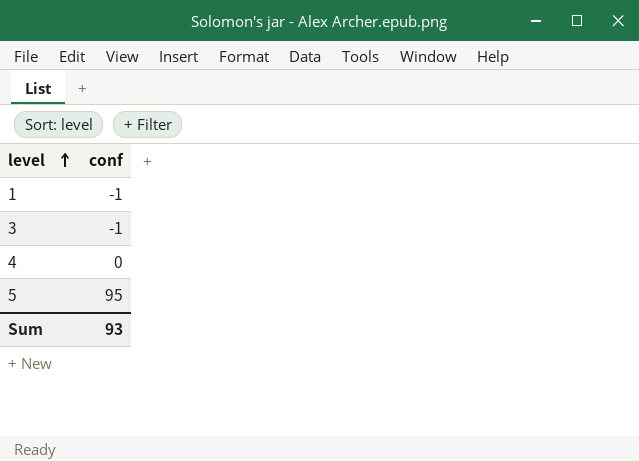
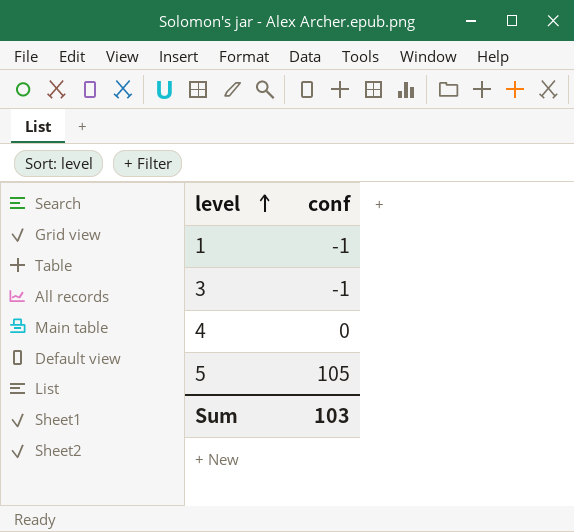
5 | conf: 95 -> 105
Sum | conf: 93 -> 103

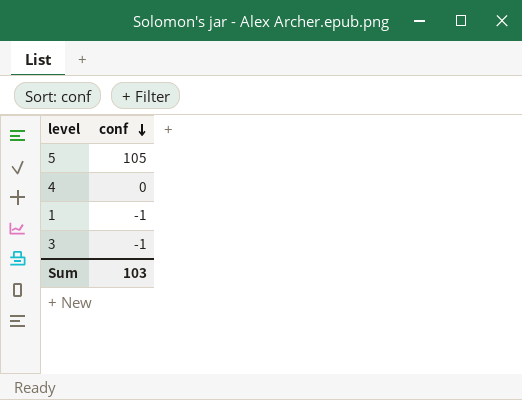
row order: level ascending -> conf descending

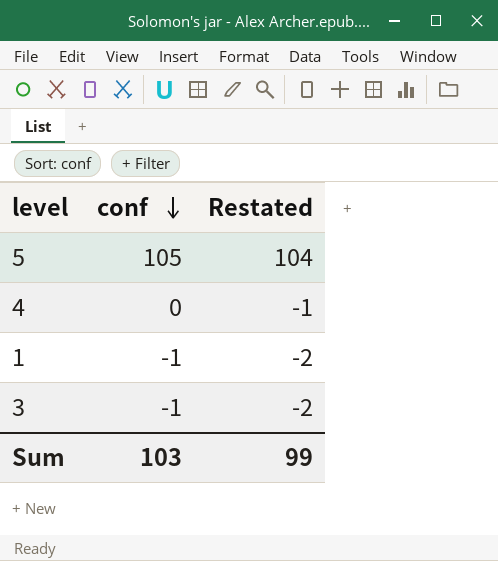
column Restated | formula: none -> [conf] - 1

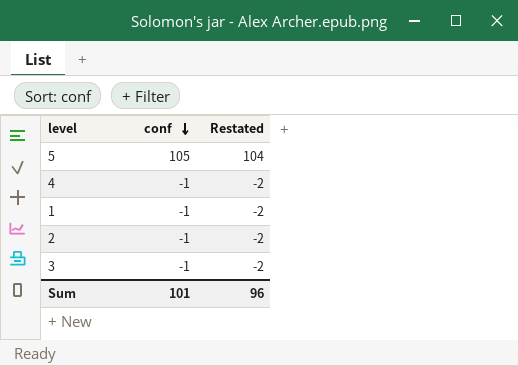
4 | conf: 0 -> -1
4 | Restated: -1 -> -2
row 2: none -> -1 | -2
Sum | conf: 103 -> 101
Sum | Restated: 99 -> 96

